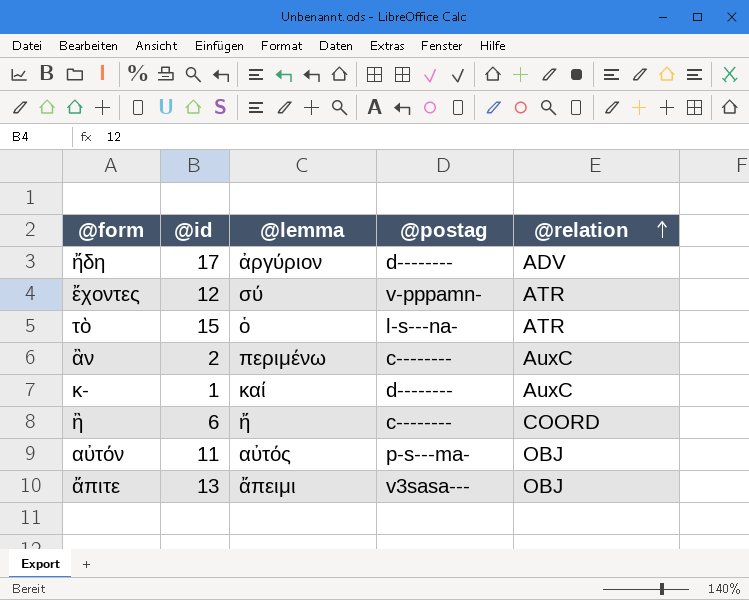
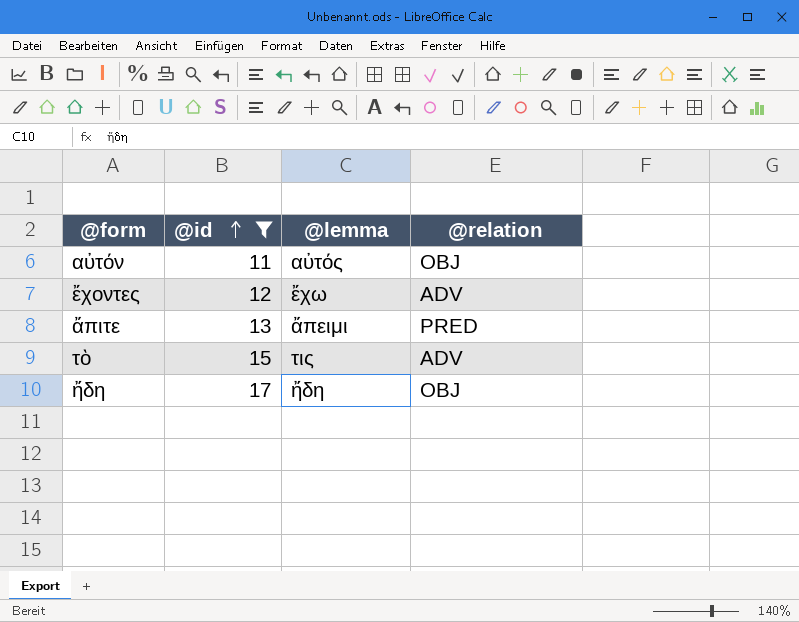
filter: none -> @id >= 11
row order: @relation ascending -> @id ascending
column @postag | position: 4 -> none
ἔχοντες | @lemma: σύ -> ἔχω
ἔχοντες | @relation: ATR -> ADV
ἄπιτε | @relation: OBJ -> PRED
τὸ | @lemma: ὁ -> τις
τὸ | @relation: ATR -> ADV
ἤδη | @lemma: ἀργύριον -> ἤδη
ἤδη | @relation: ADV -> OBJ

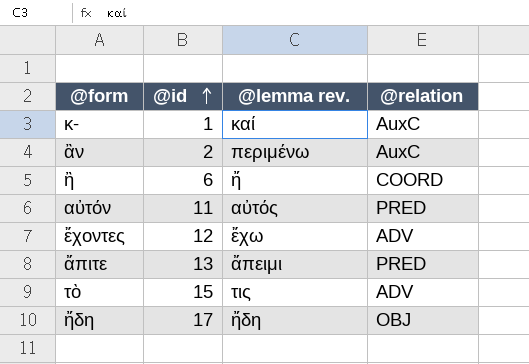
filter: @id >= 11 -> none
column name: @lemma -> @lemma rev.
αὐτόν | @relation: OBJ -> PRED

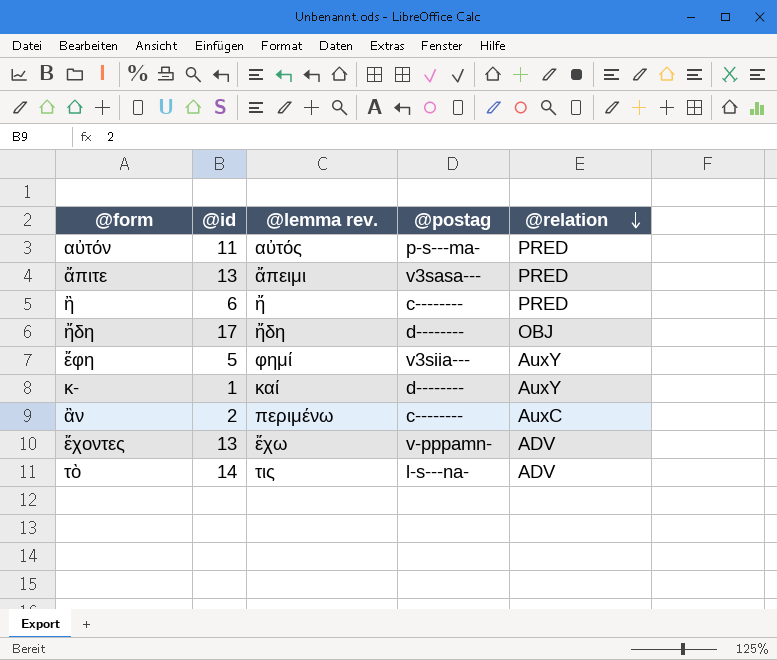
row order: @id ascending -> @relation descending
column @postag | position: none -> 4
ἢ | @relation: COORD -> PRED
row ἔφη: none -> 5 | φημί | v3siia--- | AuxY
κ- | @relation: AuxC -> AuxY
ἔχοντες | @id: 12 -> 13
τὸ | @id: 15 -> 14

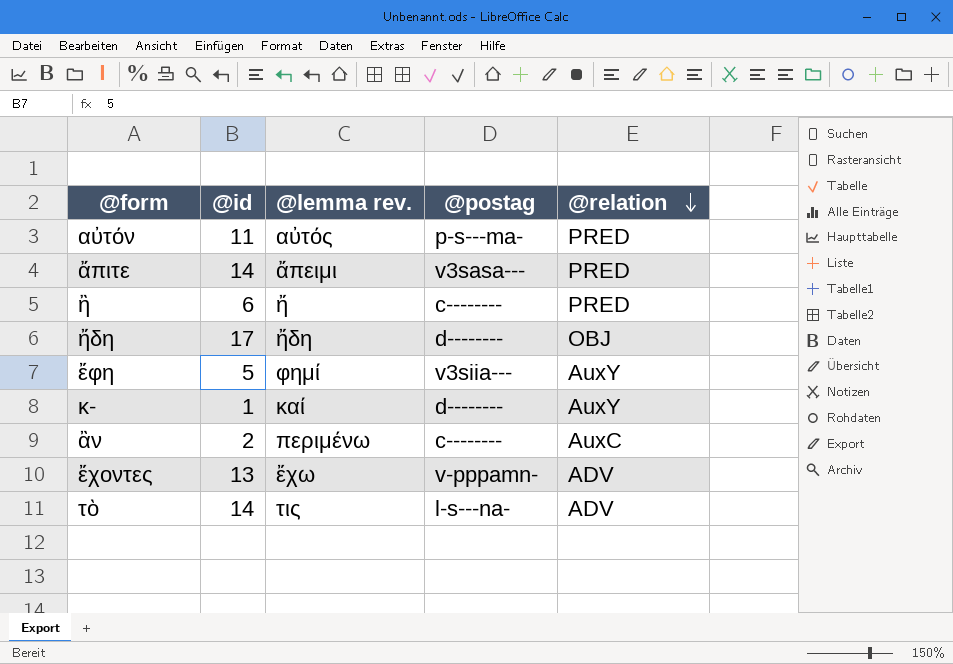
ἄπιτε | @id: 13 -> 14

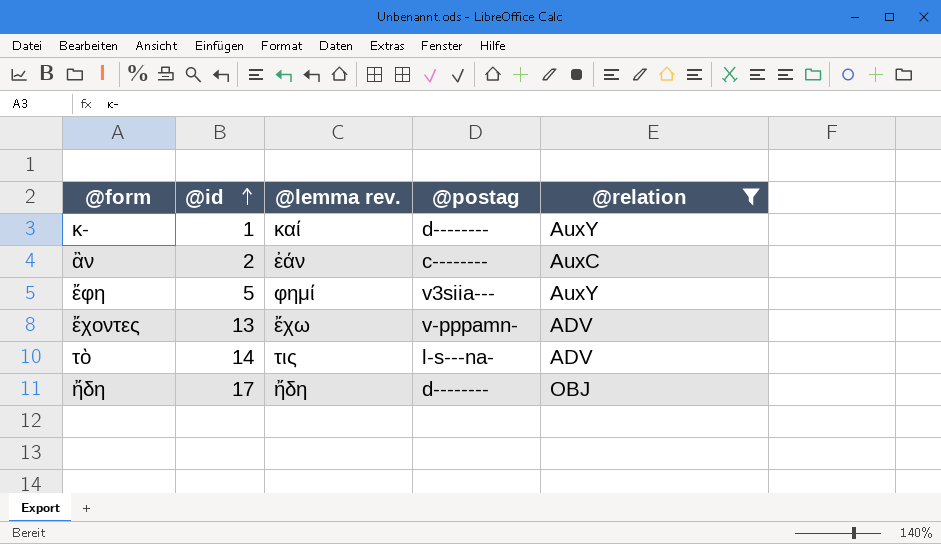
filter: none -> @relation != PRED
row order: @relation descending -> @id ascending
ἂν | @lemma rev.: περιμένω -> ἐάν

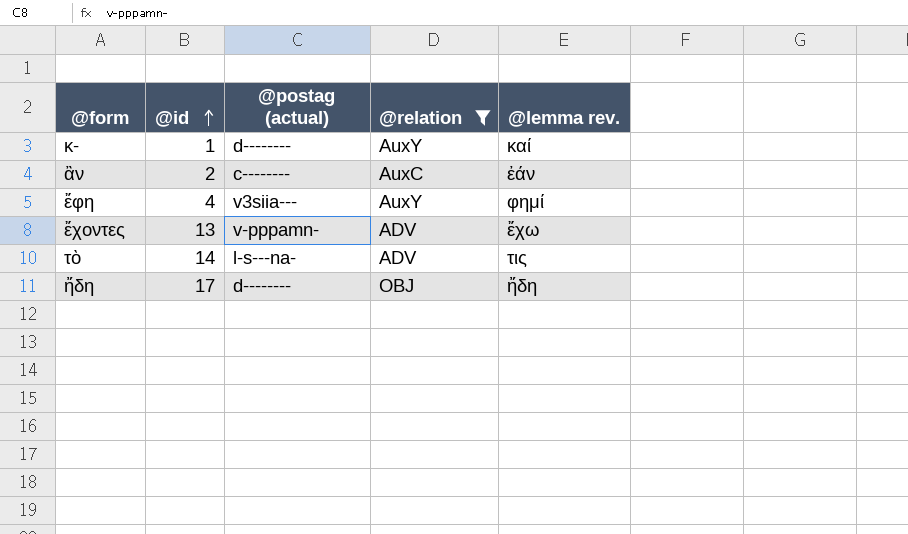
column name: @postag -> @postag (actual)
column @lemma rev. | position: 3 -> 5
ἔφη | @id: 5 -> 4

